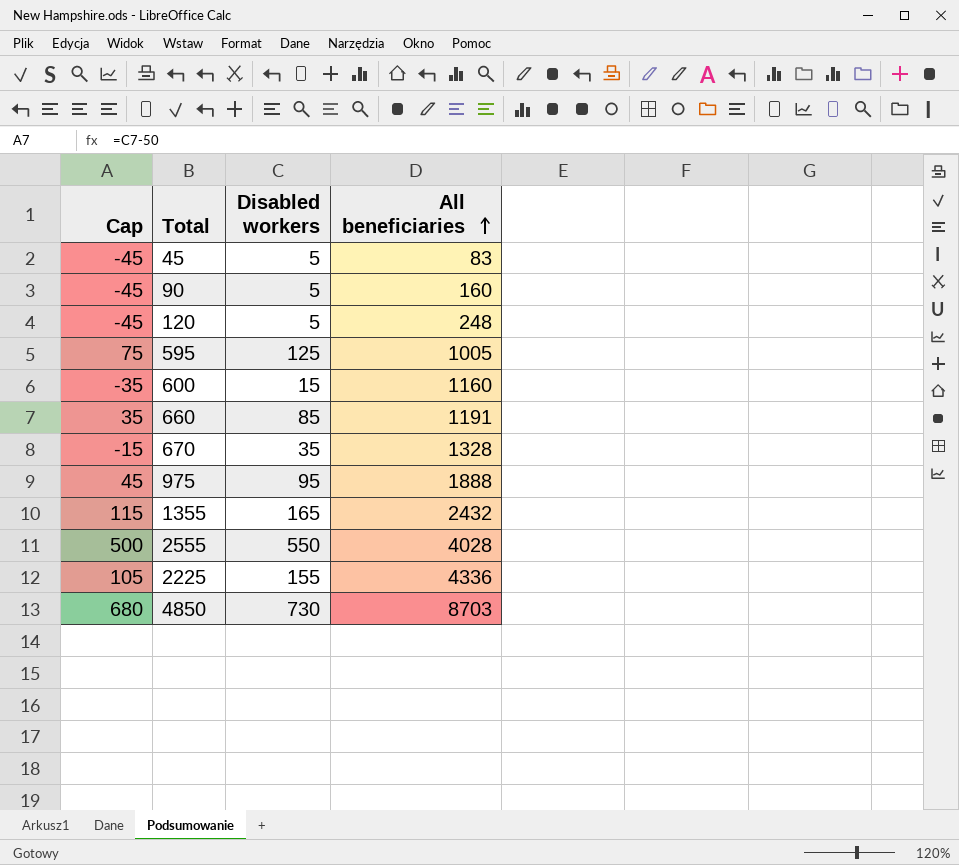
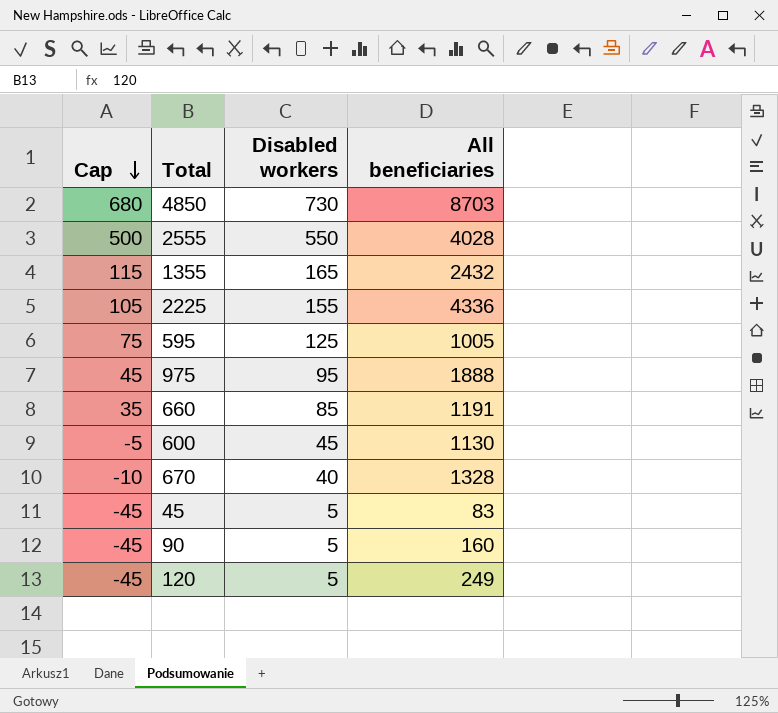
row order: All beneficiaries ascending -> Cap descending
600 | Cap: -35 -> -5
600 | Disabled workers: 15 -> 45
600 | All beneficiaries: 1160 -> 1130
670 | Cap: -15 -> -10
670 | Disabled workers: 35 -> 40
120 | All beneficiaries: 248 -> 249

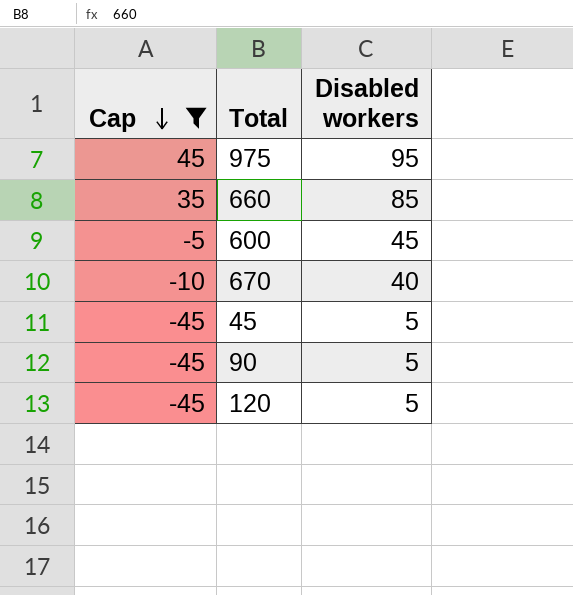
filter: none -> Cap <= 45
column All beneficiaries | position: 4 -> none

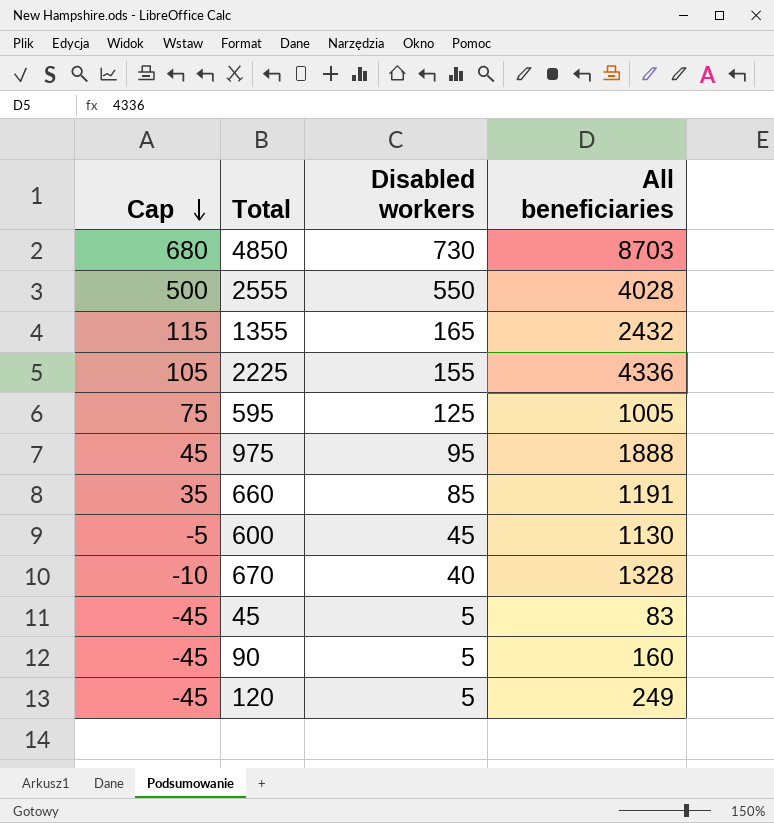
filter: Cap <= 45 -> none
column All beneficiaries | position: none -> 4

